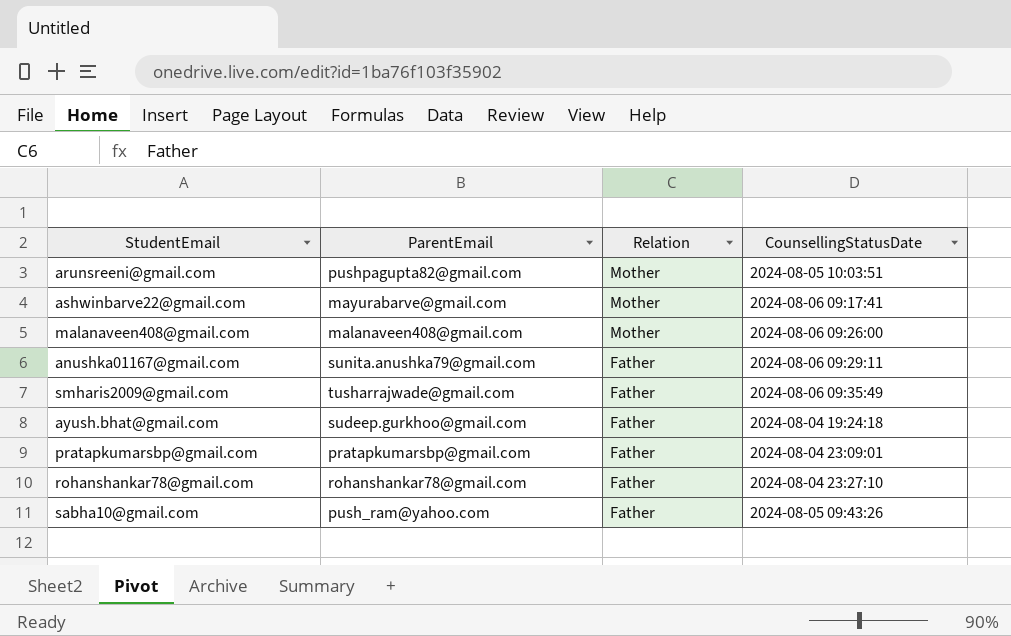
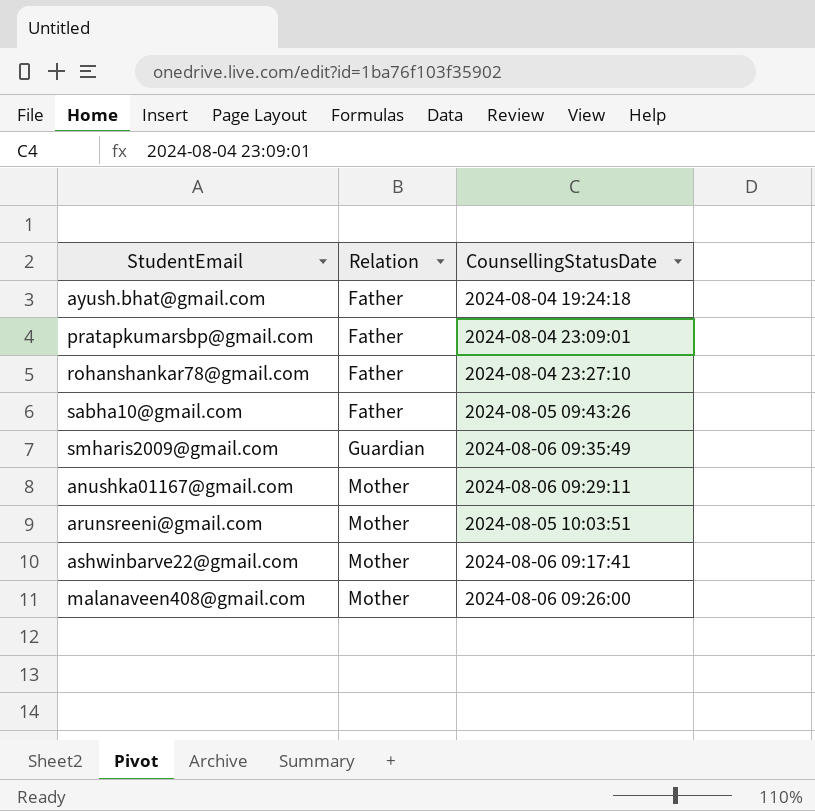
row order: Relation descending -> Relation ascending
column ParentEmail | position: 2 -> none
smharis2009@gmail.com | Relation: Father -> Guardian
anushka01167@gmail.com | Relation: Father -> Mother

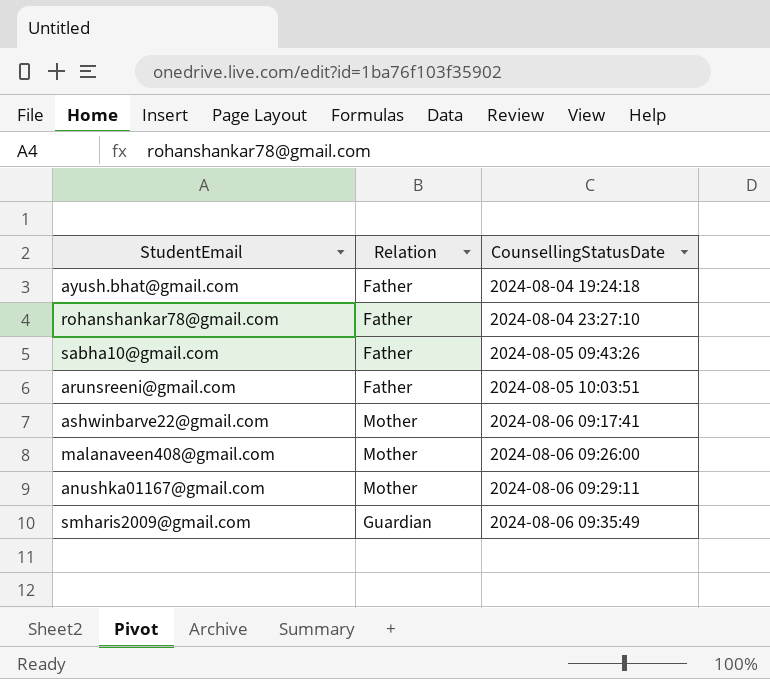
row order: Relation ascending -> CounsellingStatusDate ascending
row pratapkumarsbp@gmail.com: Father | 2024-08-04 23:09:01 -> none
arunsreeni@gmail.com | Relation: Mother -> Father

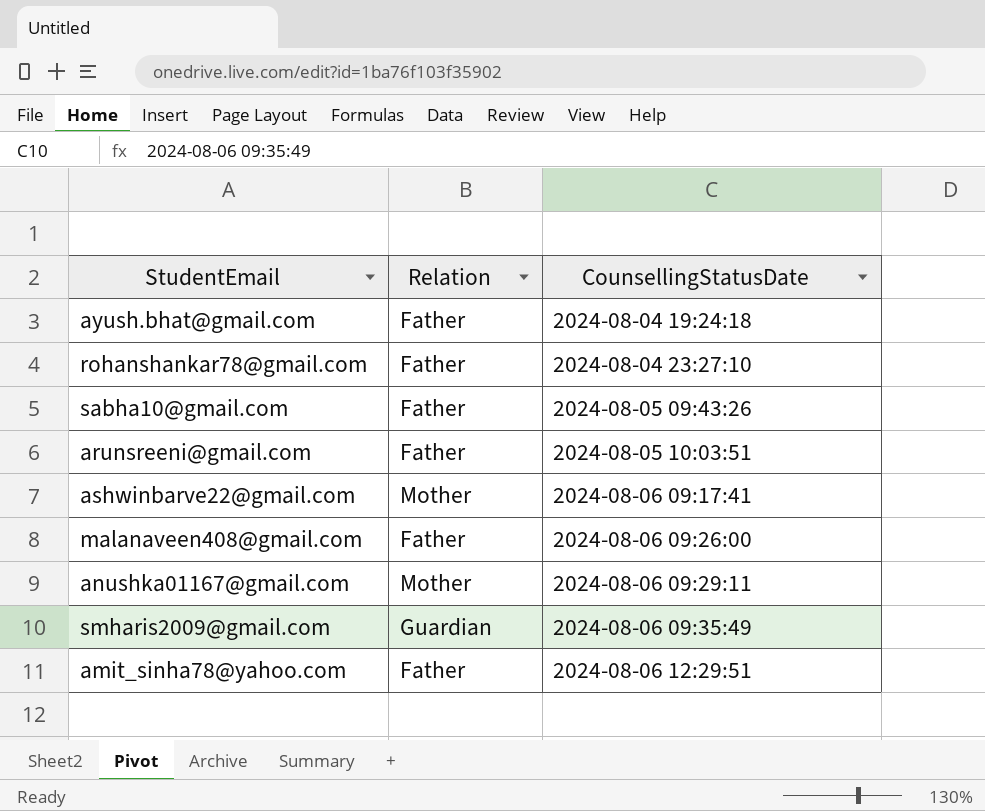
malanaveen408@gmail.com | Relation: Mother -> Father
row amit_sinha78@yahoo.com: none -> Father | 2024-08-06 12:29:51

